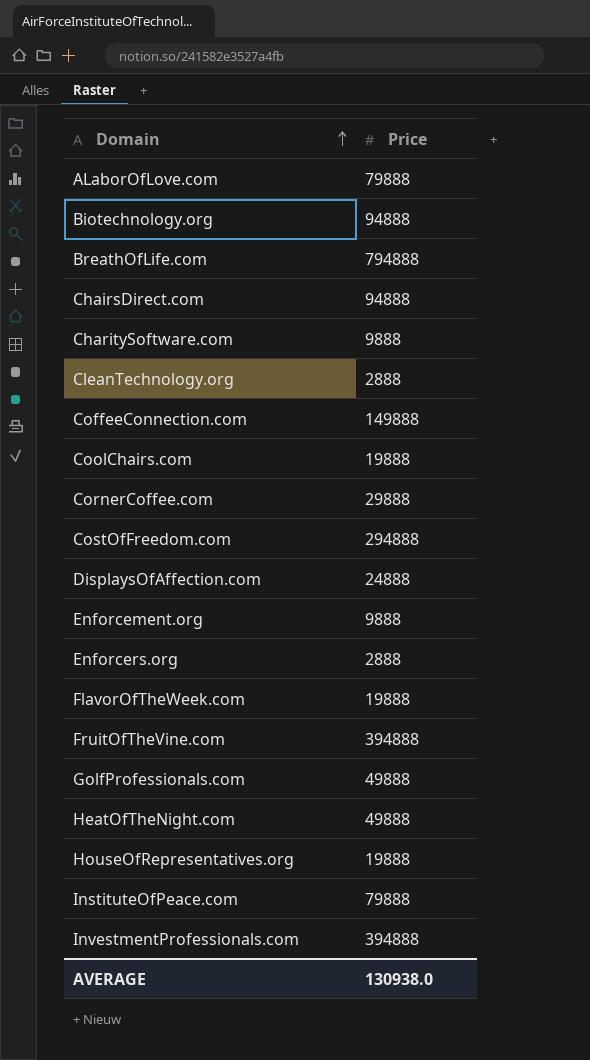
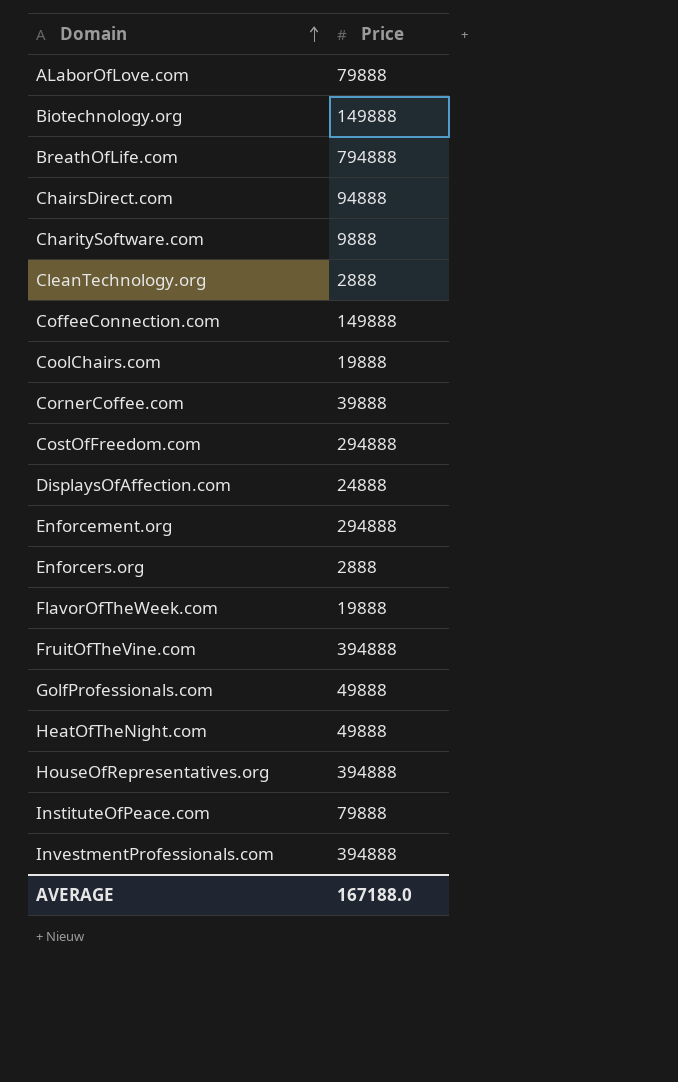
Biotechnology.org | Price: 94888 -> 149888
CornerCoffee.com | Price: 29888 -> 39888
Enforcement.org | Price: 9888 -> 294888
HouseOfRepresentatives.org | Price: 19888 -> 394888
AVERAGE | Price: 130938.0 -> 167188.0

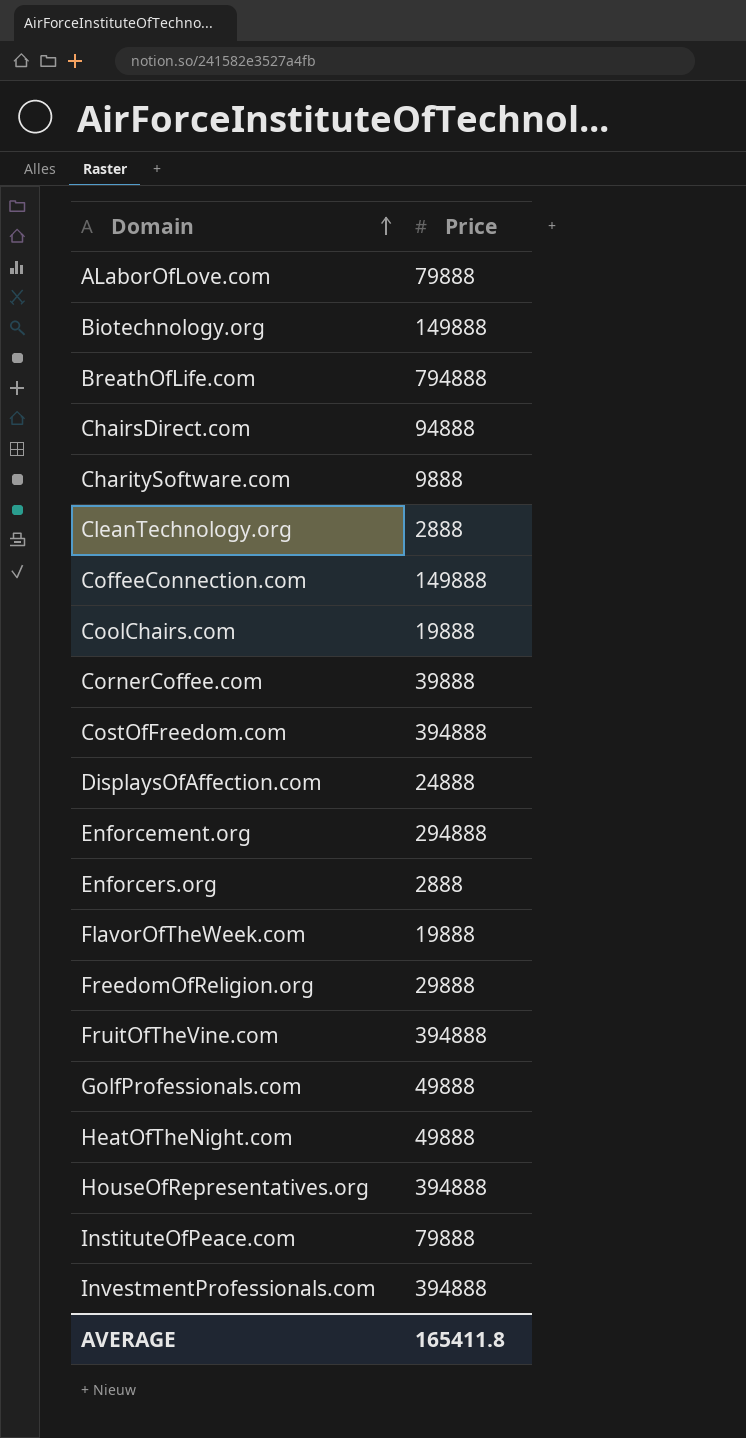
CostOfFreedom.com | Price: 294888 -> 394888
row FreedomOfReligion.org: none -> 29888
AVERAGE | Price: 167188.0 -> 165411.8

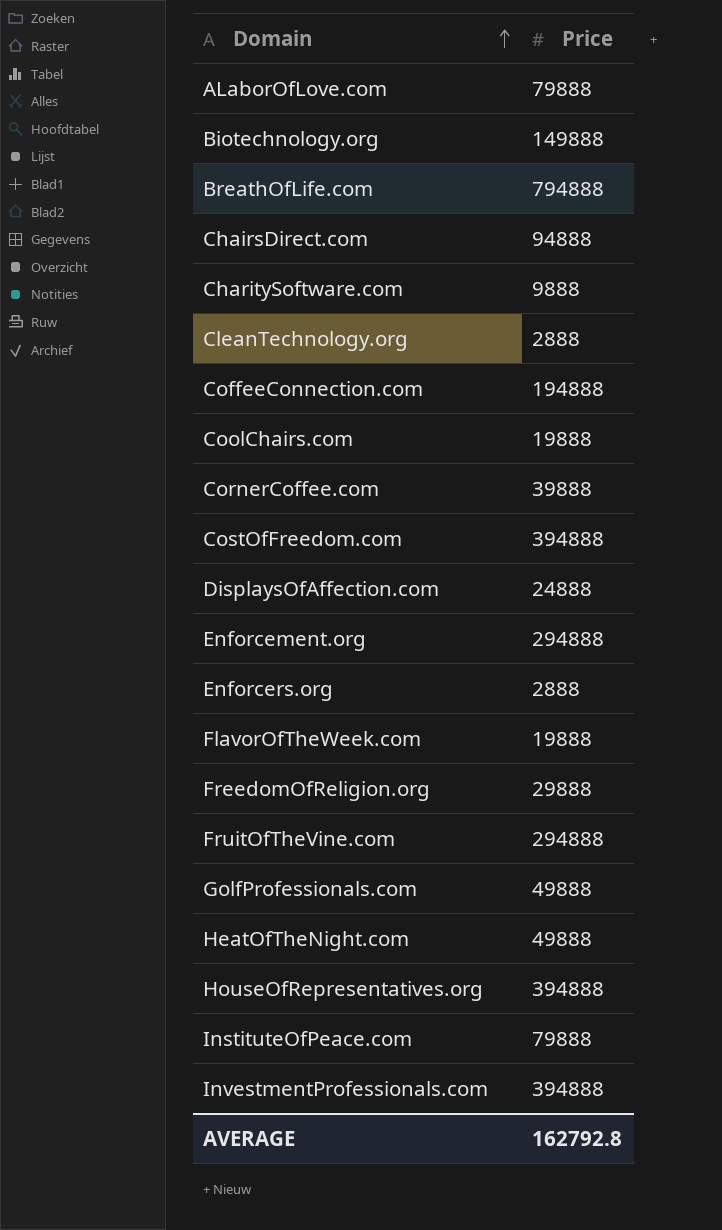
CoffeeConnection.com | Price: 149888 -> 194888
FruitOfTheVine.com | Price: 394888 -> 294888
AVERAGE | Price: 165411.8 -> 162792.8

